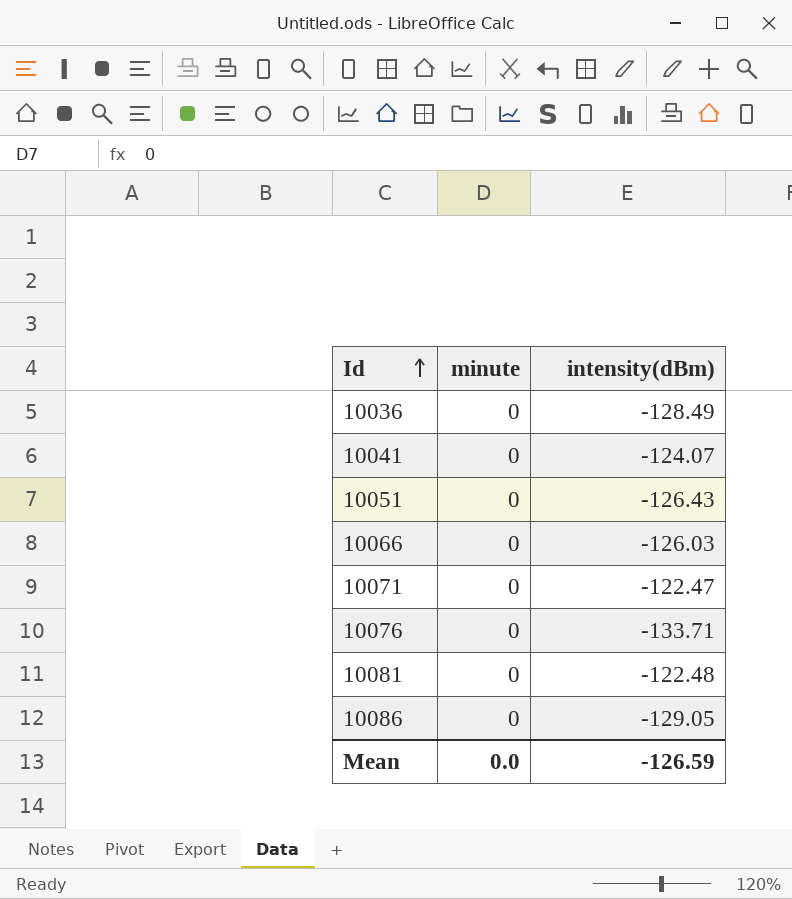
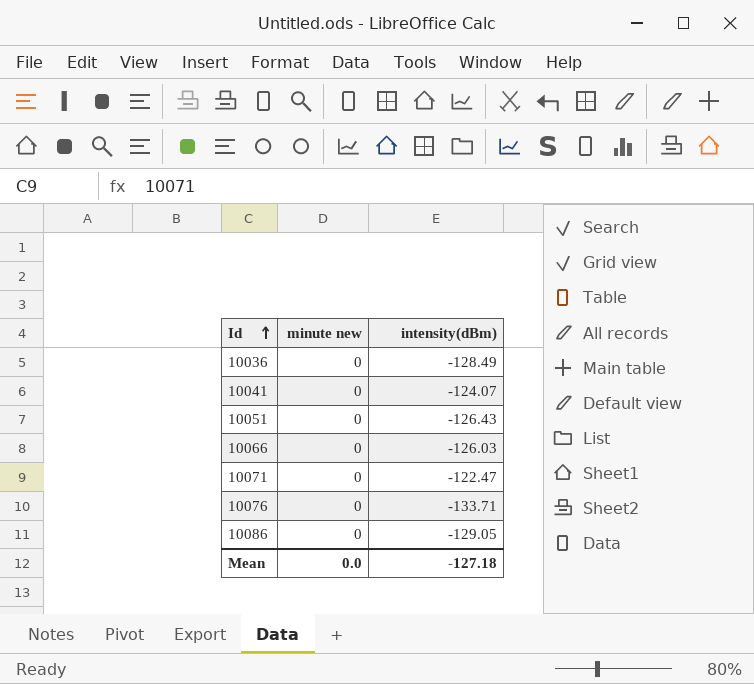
column name: minute -> minute new
row 10081: 0 | -122.48 -> none
Mean | intensity(dBm): -126.59 -> -127.18

